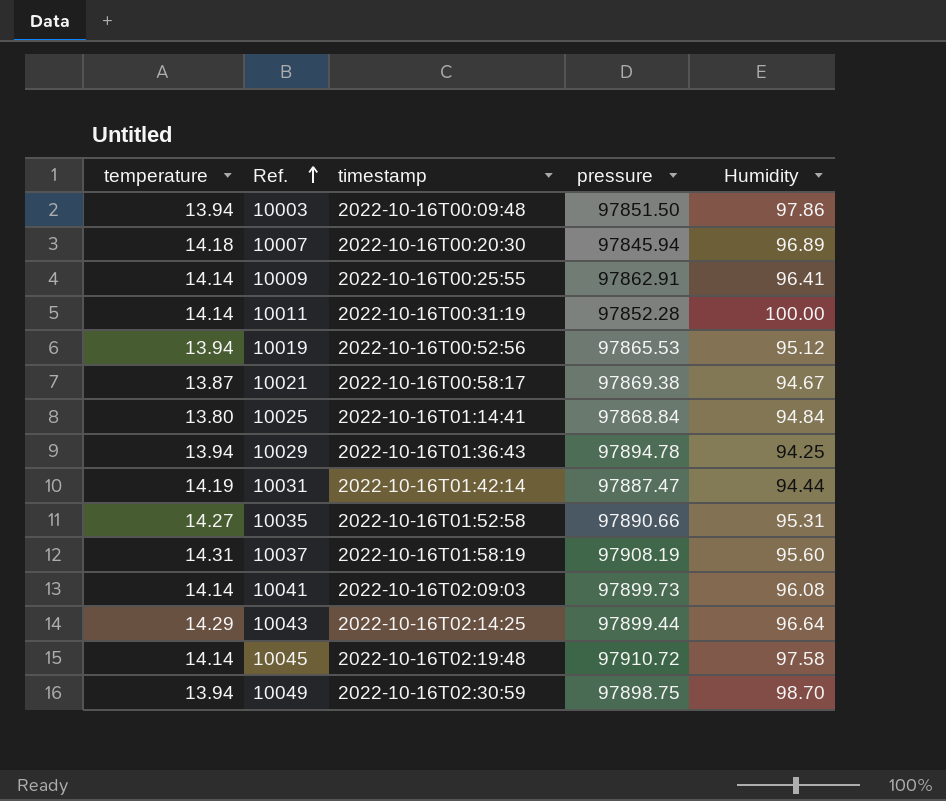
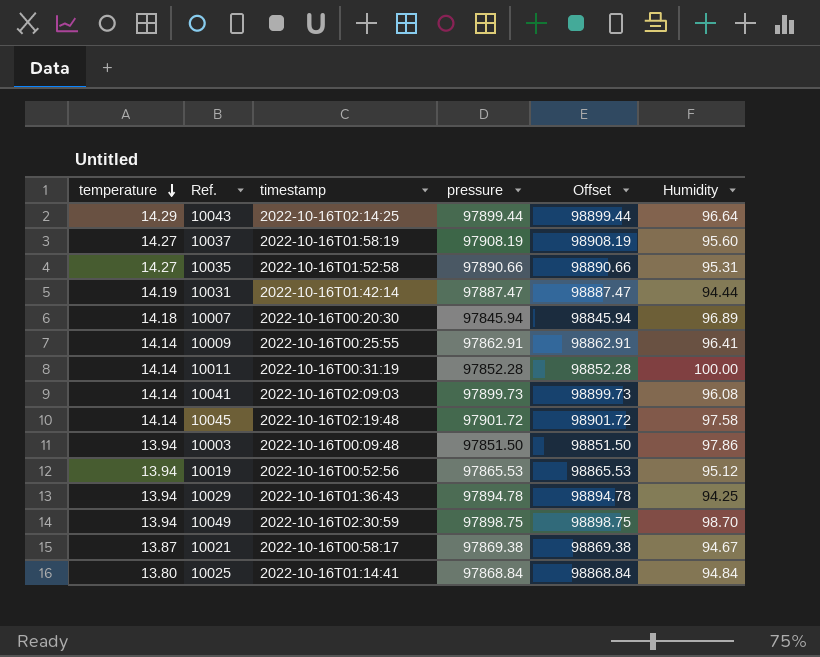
row order: Ref. ascending -> temperature descending
column Offset | formula: none -> [pressure] + 1000
10037 | temperature: 14.31 -> 14.27
10045 | pressure: 97910.72 -> 97901.72

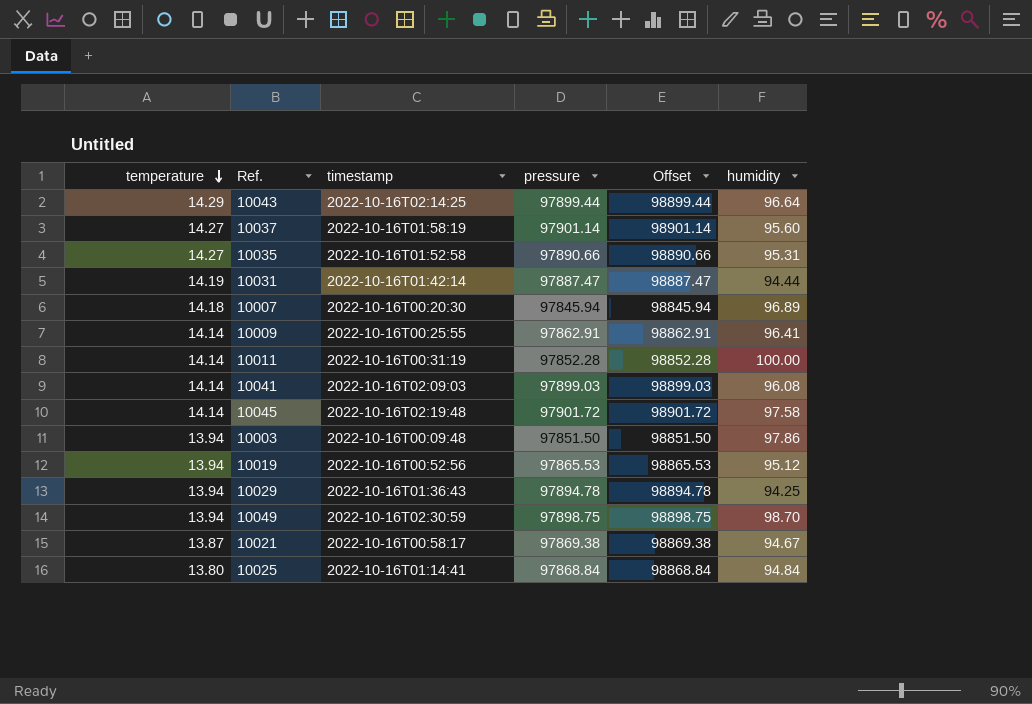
column name: Humidity -> humidity
10037 | pressure: 97908.19 -> 97901.14
10037 | Offset: 98908.19 -> 98901.14
10041 | pressure: 97899.73 -> 97899.03
10041 | Offset: 98899.73 -> 98899.03

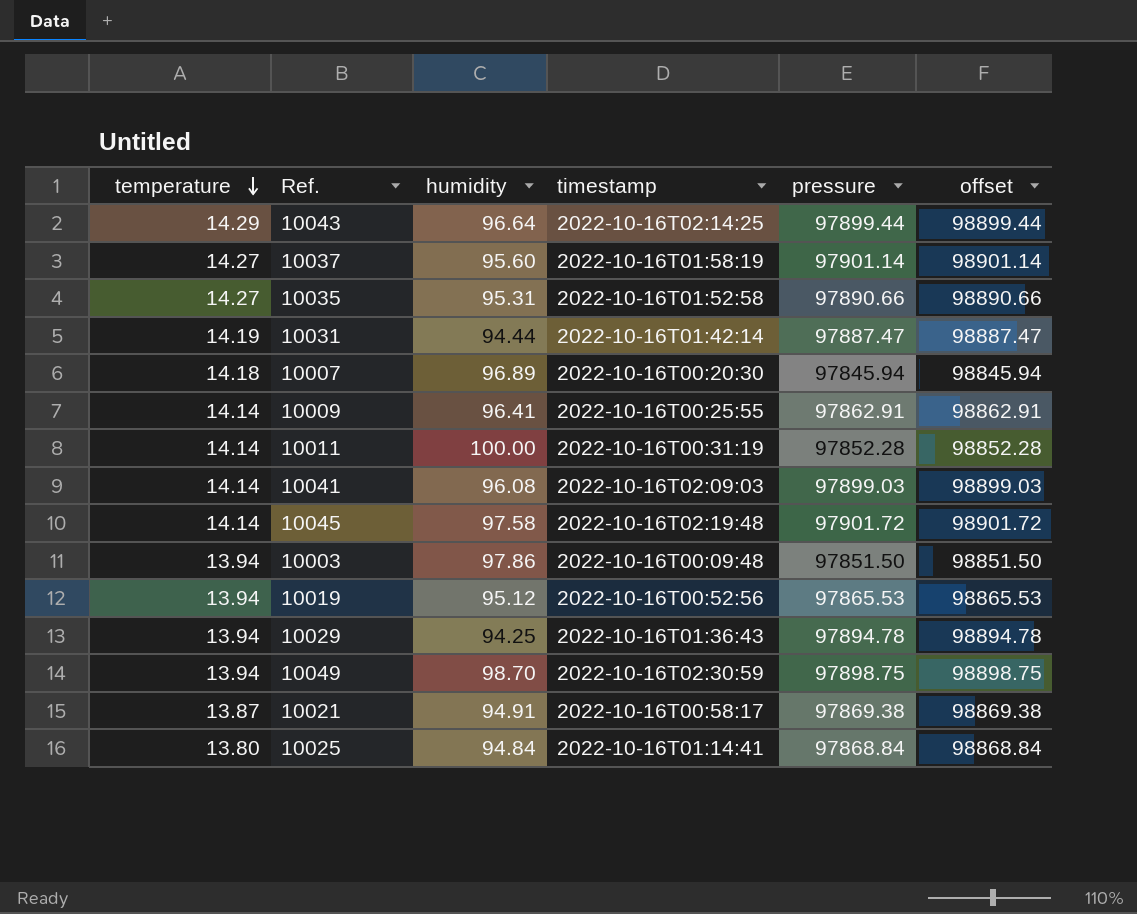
column humidity | position: 6 -> 3
column name: Offset -> offset
10021 | humidity: 94.67 -> 94.91

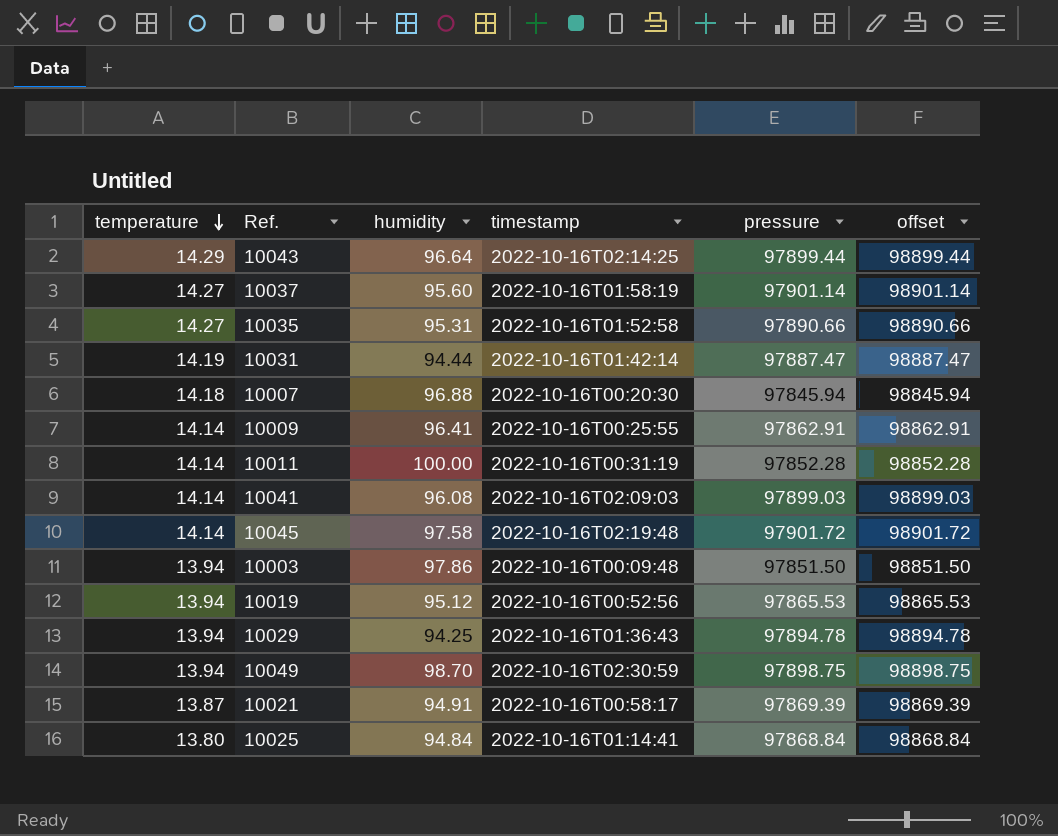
10007 | humidity: 96.89 -> 96.88
10021 | pressure: 97869.38 -> 97869.39
10021 | offset: 98869.38 -> 98869.39

